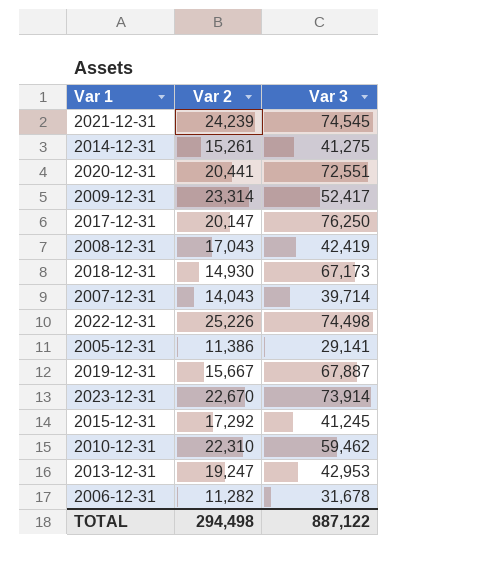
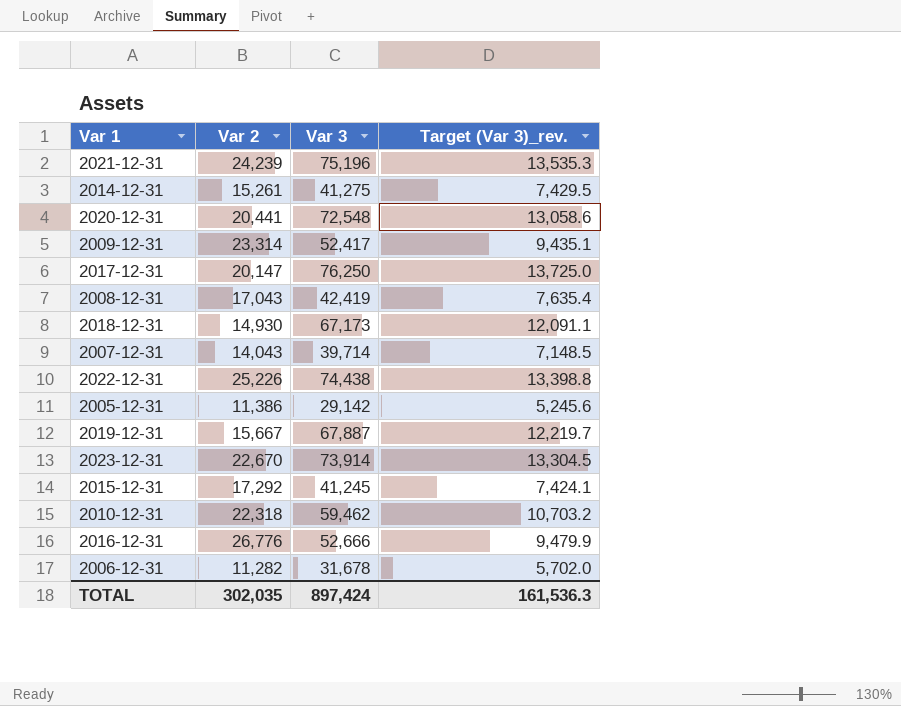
column Target (Var 3)_rev. | formula: none -> [Var 3] * 0.18
row 2013-12-31: 19,247 | 42,953 -> none
2021-12-31 | Var 3: 74,545 -> 75,196
2020-12-31 | Var 3: 72,551 -> 72,548
2022-12-31 | Var 3: 74,498 -> 74,438
2005-12-31 | Var 3: 29,141 -> 29,142
2010-12-31 | Var 2: 22,310 -> 22,318
row 2016-12-31: none -> 26,776 | 52,666 | 9,479.9
TOTAL | Var 2: 294,498 -> 302,035
TOTAL | Var 3: 887,122 -> 897,424

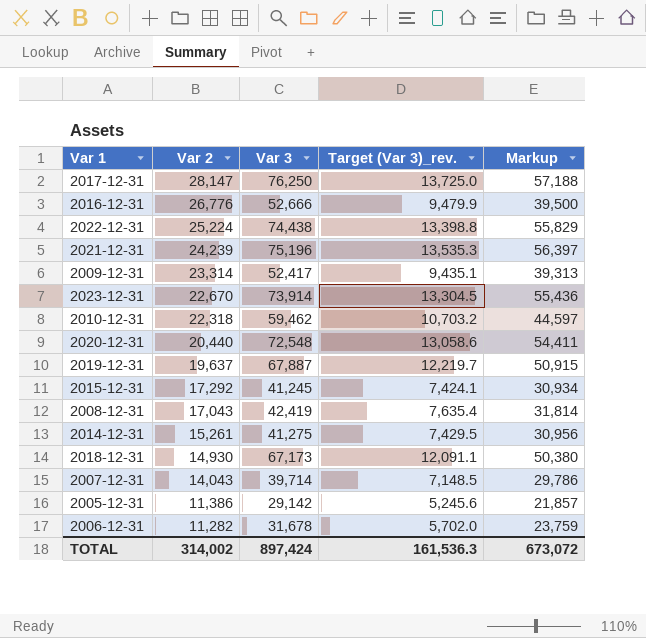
row order: none -> Var 2 descending
column Markup | formula: none -> [Var 3] * 0.75
2017-12-31 | Var 2: 20,147 -> 28,147
2022-12-31 | Var 2: 25,226 -> 25,224
2020-12-31 | Var 2: 20,441 -> 20,440
2019-12-31 | Var 2: 15,667 -> 19,637
TOTAL | Var 2: 302,035 -> 314,002

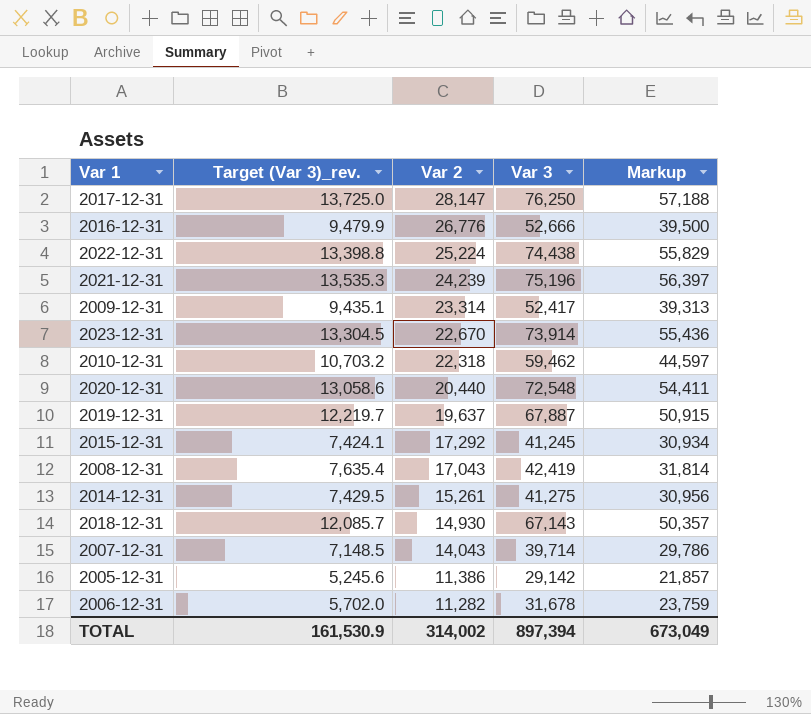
column Target (Var 3)_rev. | position: 4 -> 2
2018-12-31 | Target (Var 3)_rev.: 12,091.1 -> 12,085.7
2018-12-31 | Var 3: 67,173 -> 67,143
2018-12-31 | Markup: 50,380 -> 50,357
TOTAL | Target (Var 3)_rev.: 161,536.3 -> 161,530.9
TOTAL | Var 3: 897,424 -> 897,394
TOTAL | Markup: 673,072 -> 673,049

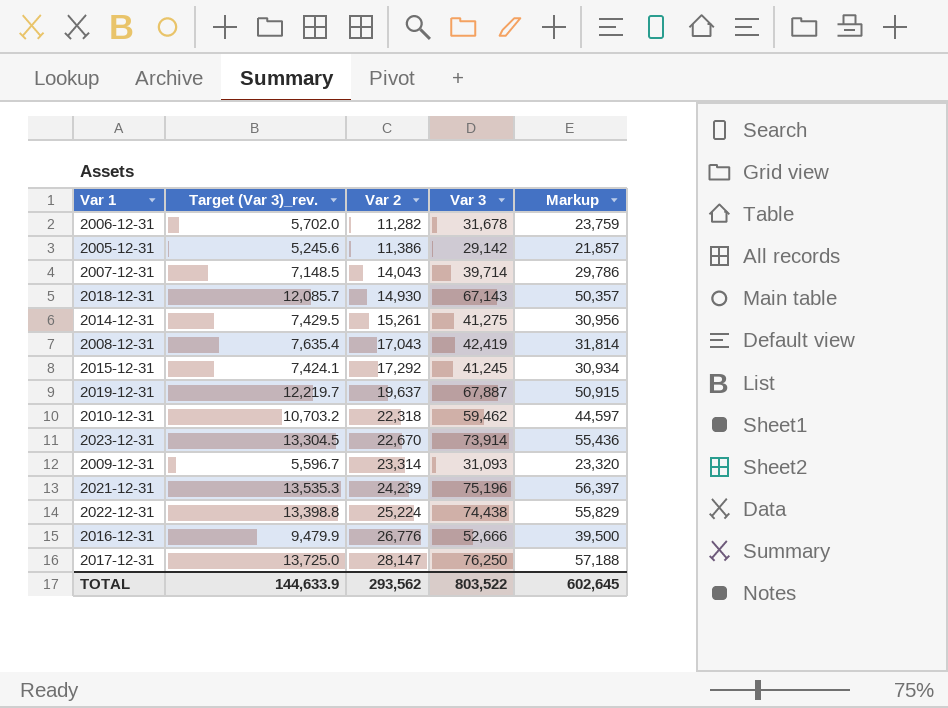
row order: Var 2 descending -> Var 2 ascending
row 2020-12-31: 13,058.6 | 20,440 | 72,548 | 54,411 -> none
2009-12-31 | Target (Var 3)_rev.: 9,435.1 -> 5,596.7
2009-12-31 | Var 3: 52,417 -> 31,093
2009-12-31 | Markup: 39,313 -> 23,320
TOTAL | Target (Var 3)_rev.: 161,530.9 -> 144,633.9
TOTAL | Var 2: 314,002 -> 293,562
TOTAL | Var 3: 897,394 -> 803,522
TOTAL | Markup: 673,049 -> 602,645

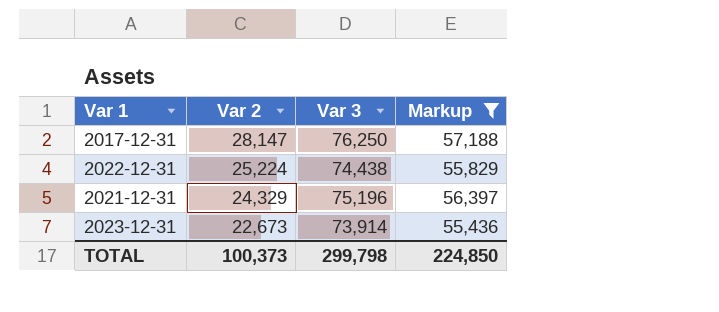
filter: none -> Markup >= 55,436
row order: Var 2 ascending -> Var 2 descending
column Target (Var 3)_rev. | formula: [Var 3] * 0.18 -> none
2021-12-31 | Var 2: 24,239 -> 24,329
2023-12-31 | Var 2: 22,670 -> 22,673
TOTAL | Var 2: 293,562 -> 100,373
TOTAL | Var 3: 803,522 -> 299,798
TOTAL | Markup: 602,645 -> 224,850

